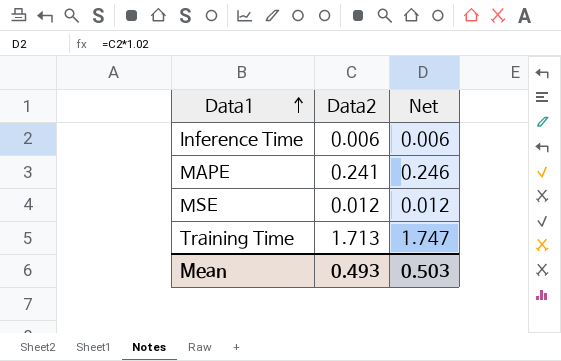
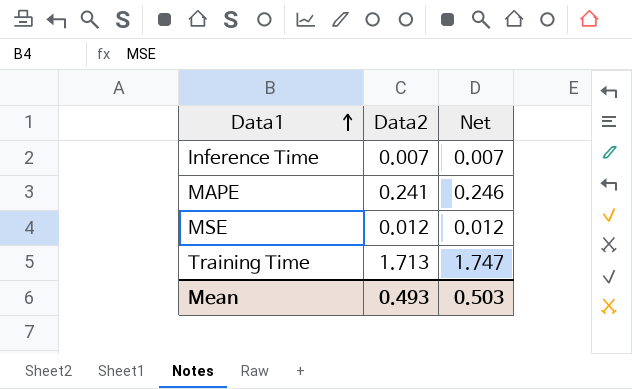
Inference Time | Data2: 0.006 -> 0.007
Inference Time | Net: 0.006 -> 0.007

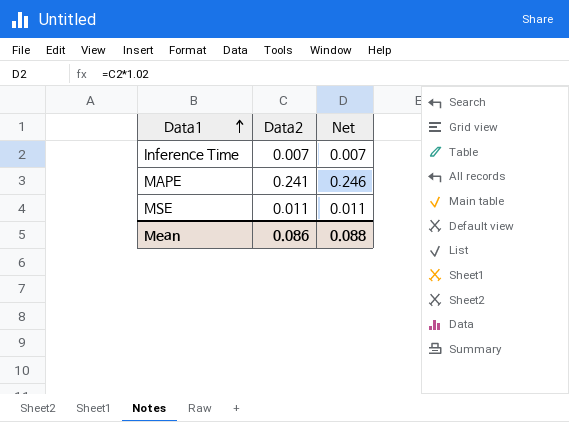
row Training Time: 1.713 | 1.747 -> none
MSE | Data2: 0.012 -> 0.011
MSE | Net: 0.012 -> 0.011
Mean | Data2: 0.493 -> 0.086
Mean | Net: 0.503 -> 0.088

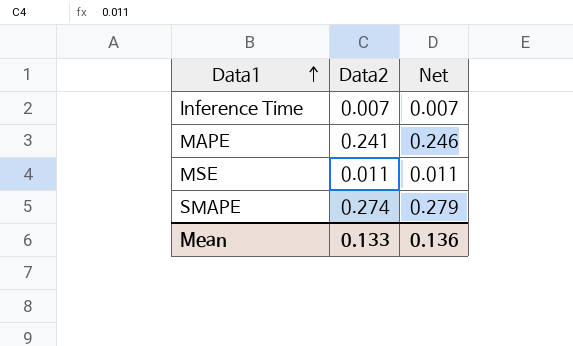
row SMAPE: none -> 0.274 | 0.279
Mean | Data2: 0.086 -> 0.133
Mean | Net: 0.088 -> 0.136

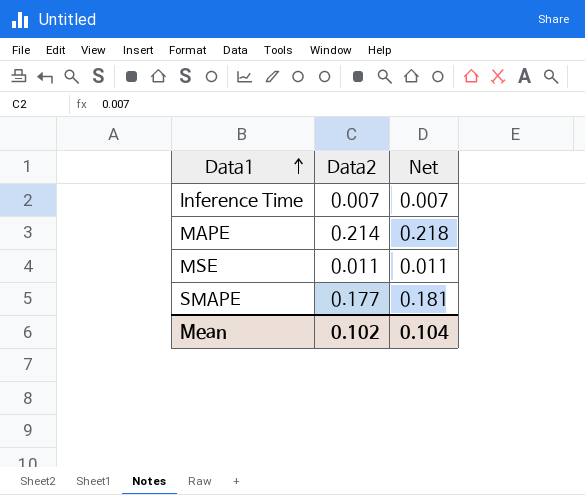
MAPE | Data2: 0.241 -> 0.214
MAPE | Net: 0.246 -> 0.218
SMAPE | Data2: 0.274 -> 0.177
SMAPE | Net: 0.279 -> 0.181
Mean | Data2: 0.133 -> 0.102
Mean | Net: 0.136 -> 0.104

